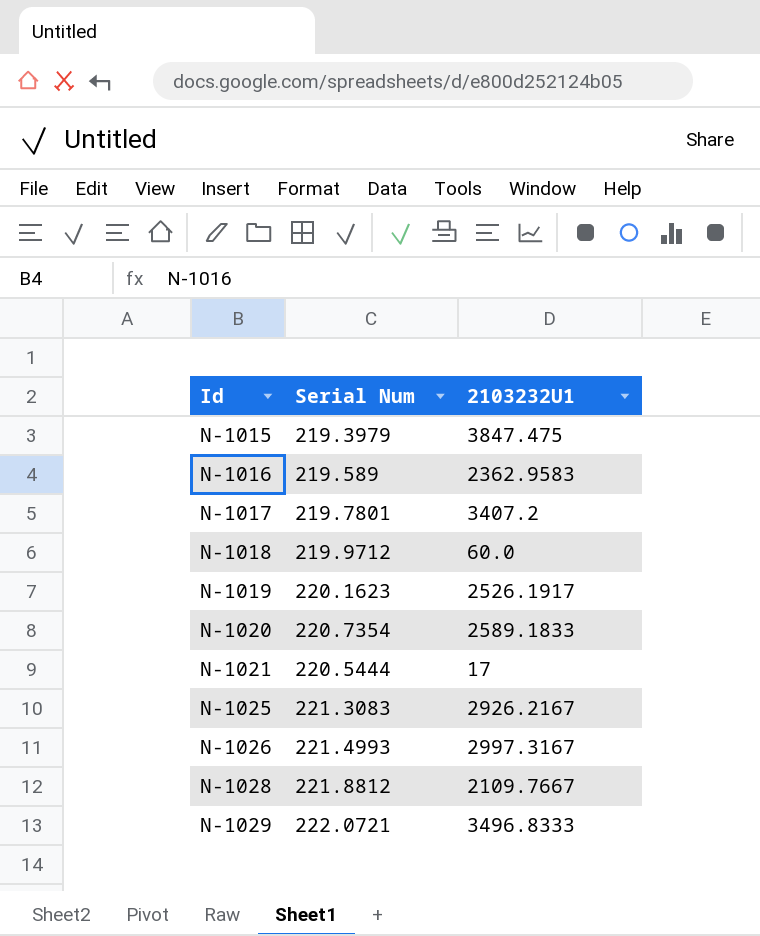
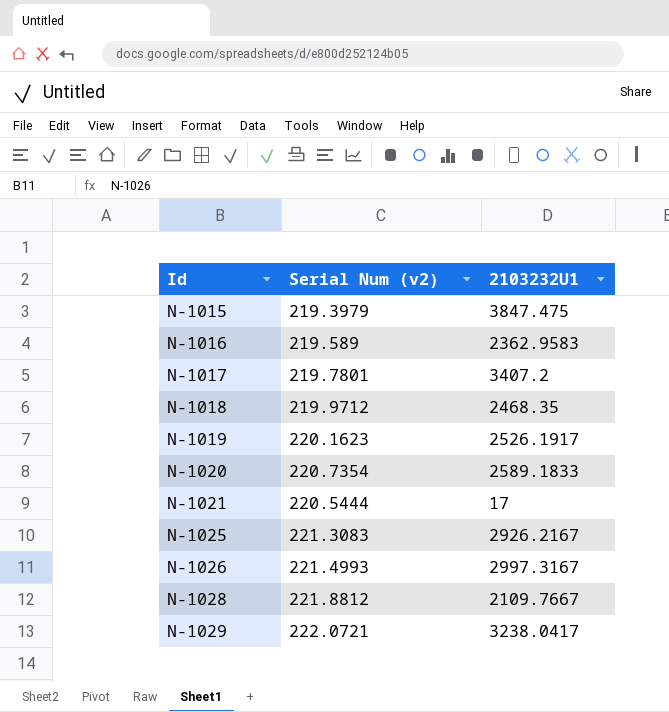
column name: Serial Num -> Serial Num (v2)
N-1018 | 2103232U1: 60.0 -> 2468.35
N-1029 | 2103232U1: 3496.8333 -> 3238.0417

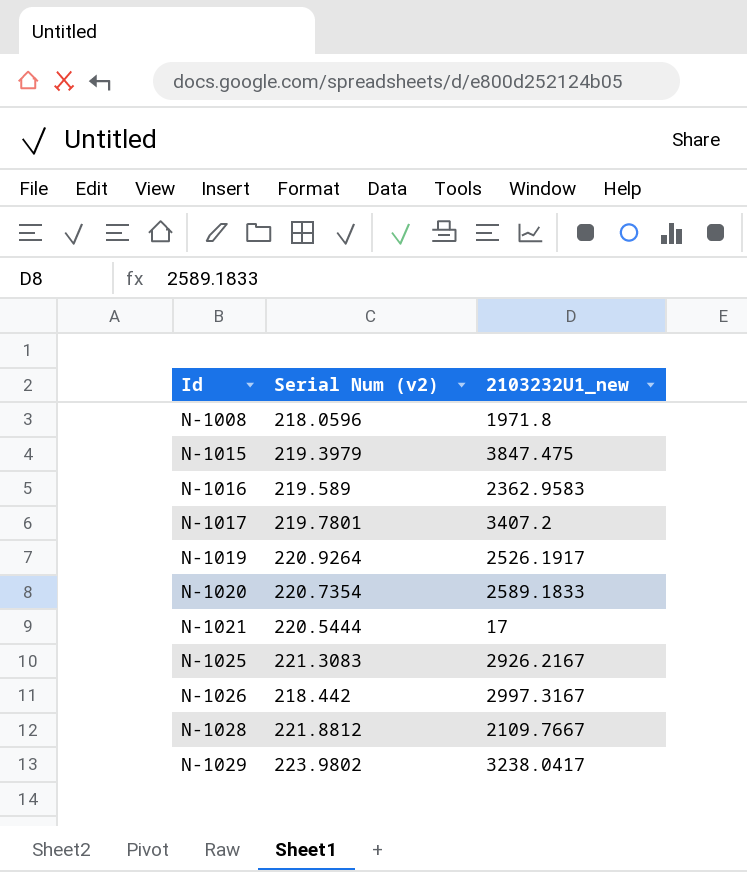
column name: 2103232U1 -> 2103232U1_new
row N-1018: 219.9712 | 2468.35 -> none
row N-1008: none -> 218.0596 | 1971.8
N-1019 | Serial Num (v2): 220.1623 -> 220.9264
N-1026 | Serial Num (v2): 221.4993 -> 218.442
N-1029 | Serial Num (v2): 222.0721 -> 223.9802

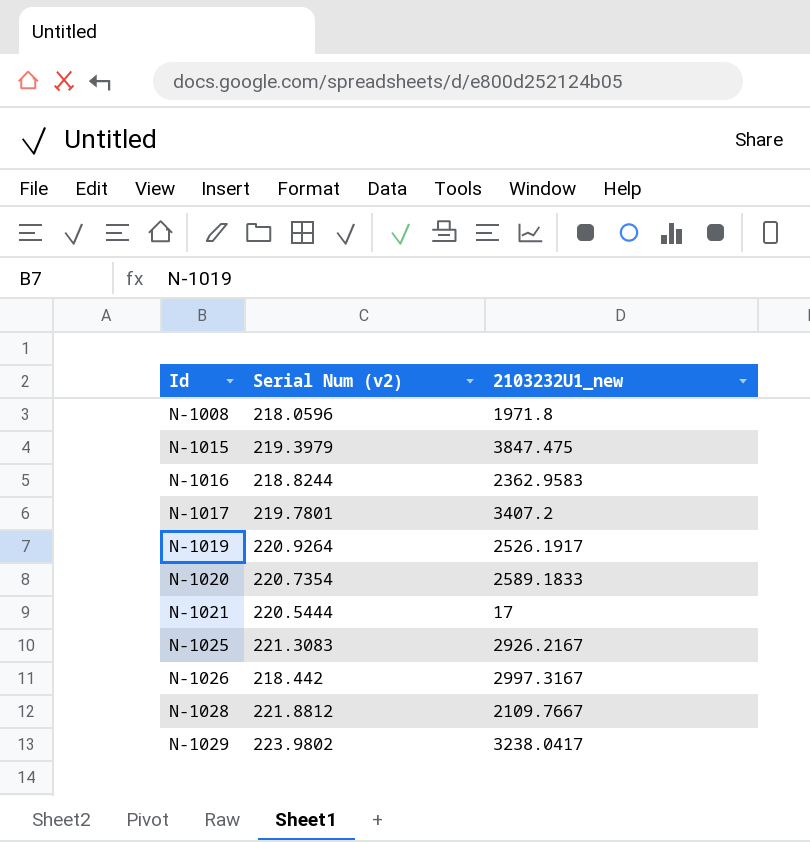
N-1016 | Serial Num (v2): 219.589 -> 218.8244

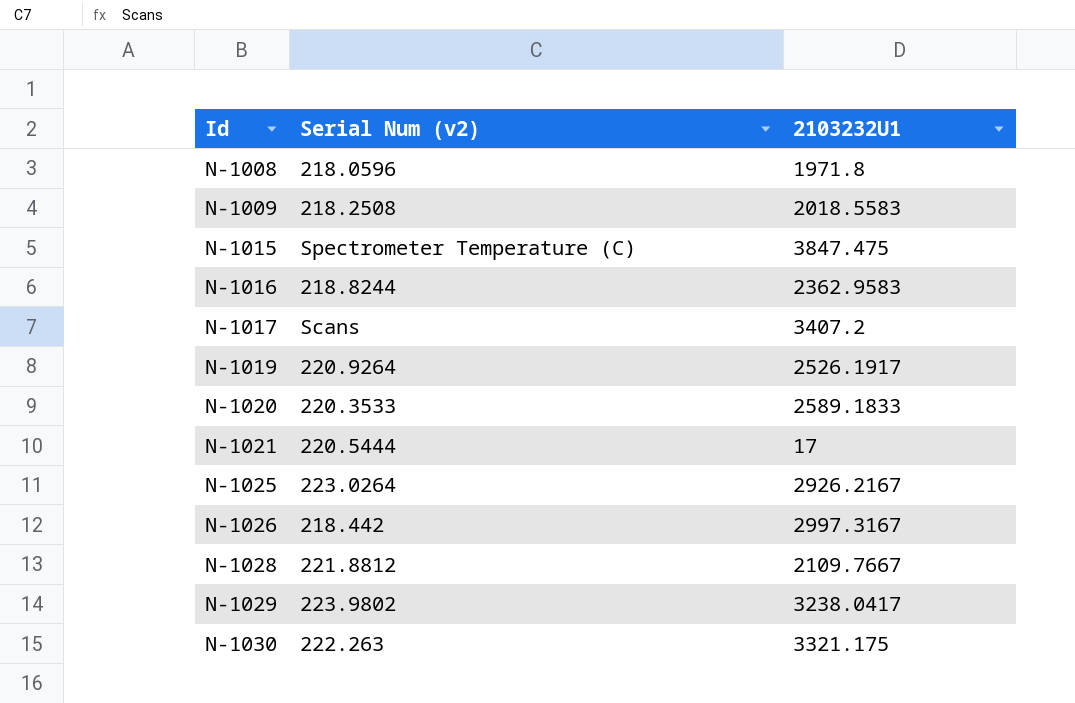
column name: 2103232U1_new -> 2103232U1
row N-1009: none -> 218.2508 | 2018.5583
N-1015 | Serial Num (v2): 219.3979 -> Spectrometer Temperature (C)
N-1017 | Serial Num (v2): 219.7801 -> Scans
N-1020 | Serial Num (v2): 220.7354 -> 220.3533
N-1025 | Serial Num (v2): 221.3083 -> 223.0264
row N-1030: none -> 222.263 | 3321.175

